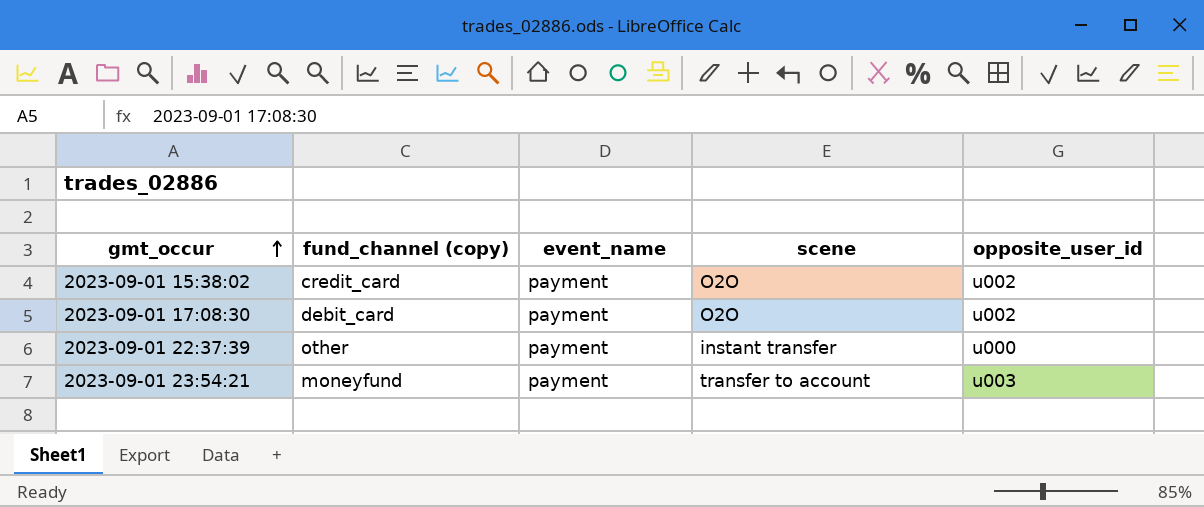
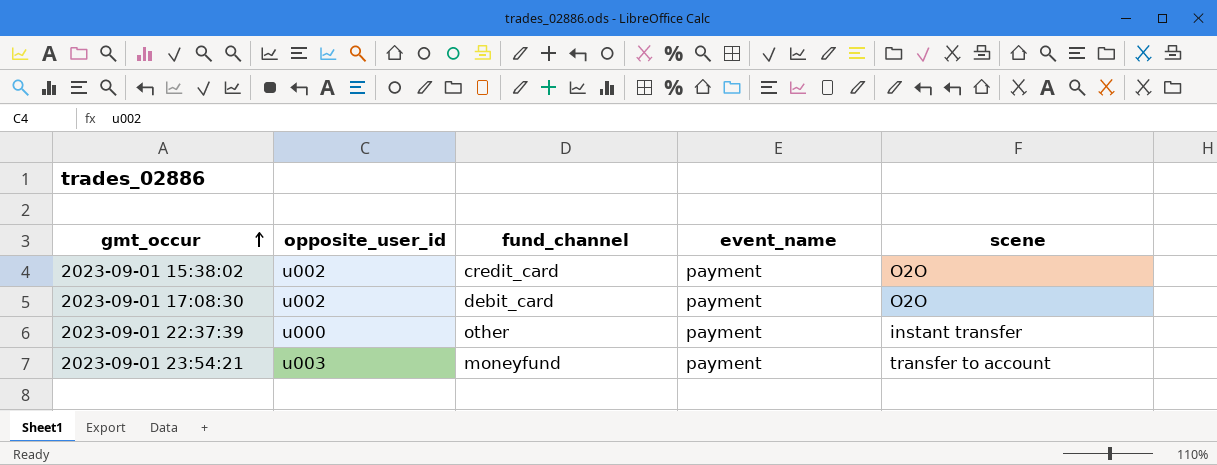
column opposite_user_id | position: 5 -> 2
column name: fund_channel (copy) -> fund_channel

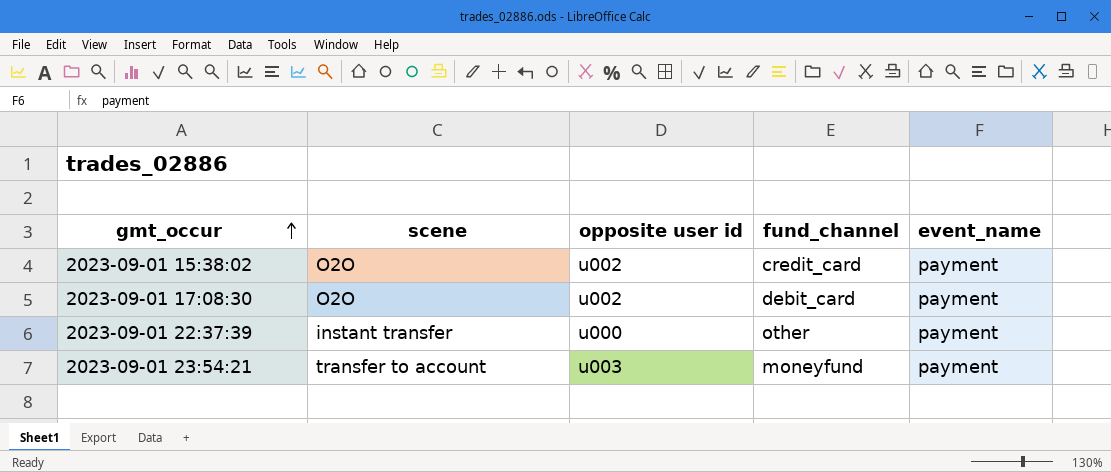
column scene | position: 5 -> 2
column name: opposite_user_id -> opposite user id

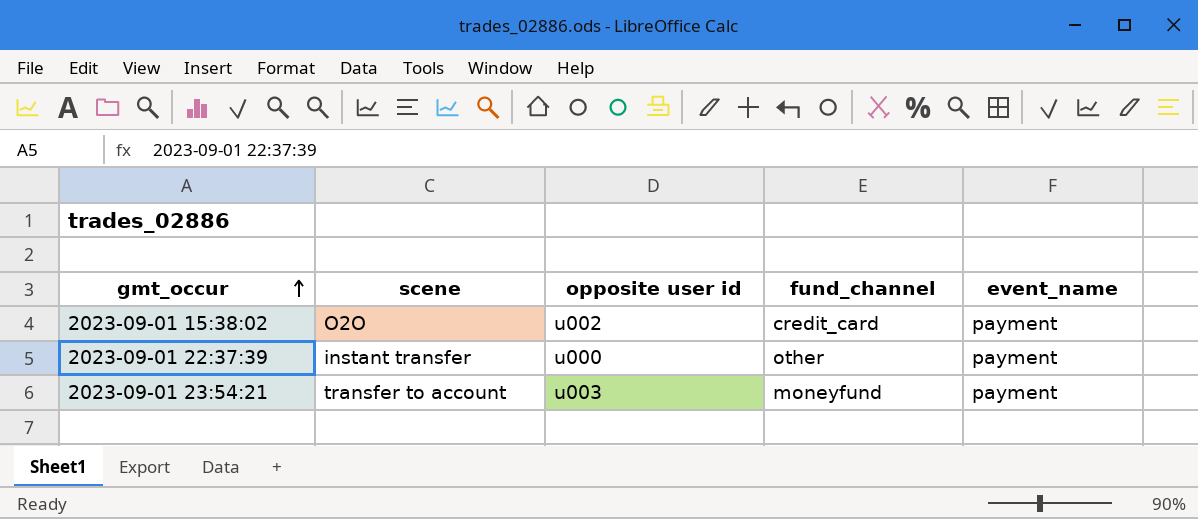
row 2023-09-01 17:08:30: O2O | u002 | debit_card | payment -> none

